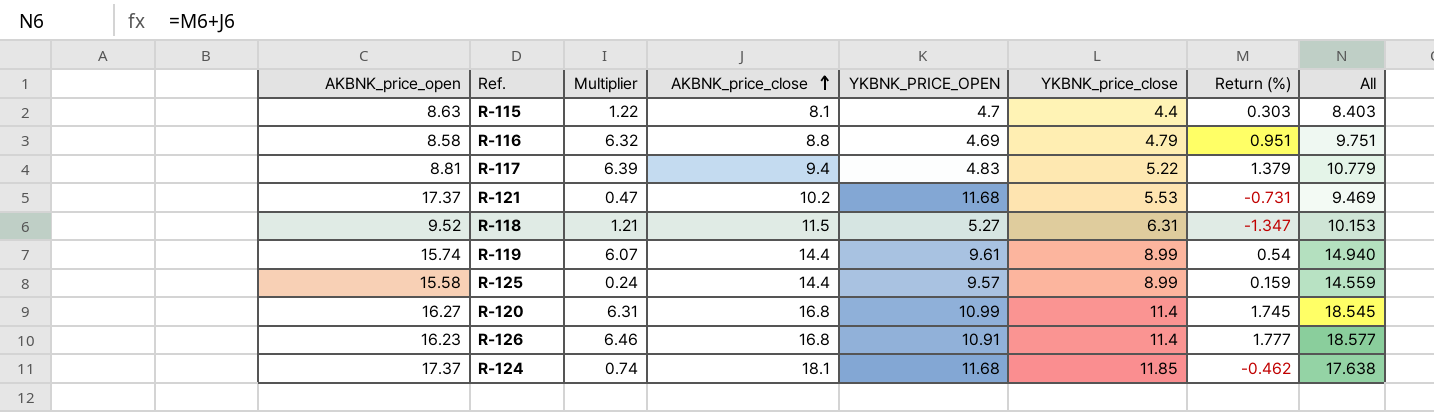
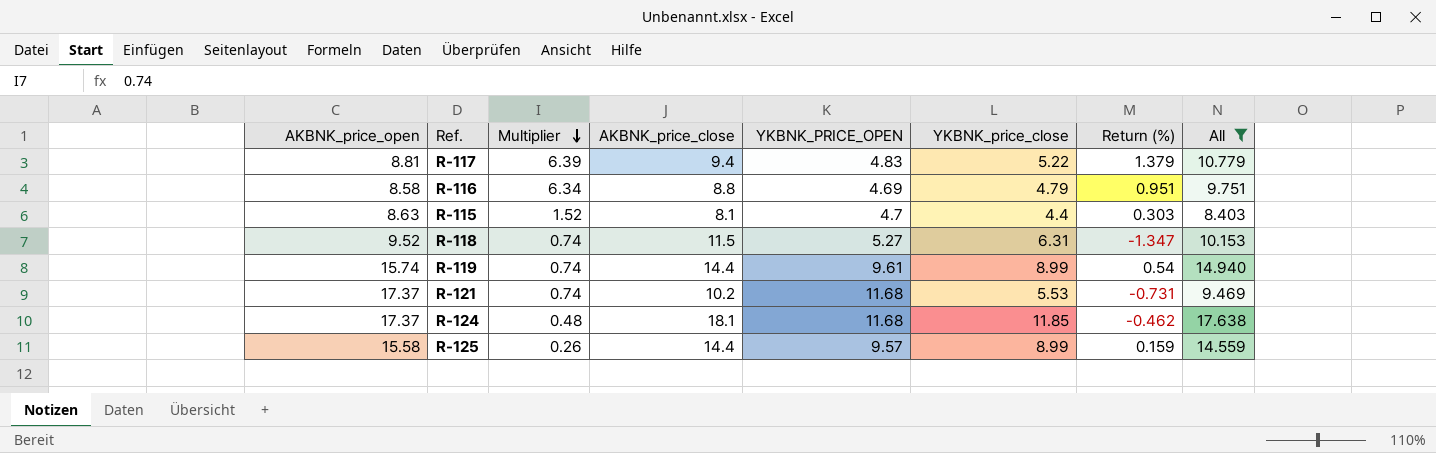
filter: none -> All <= 17.638
row order: AKBNK_price_close ascending -> Multiplier descending
R-116 | Multiplier: 6.32 -> 6.34
R-115 | Multiplier: 1.22 -> 1.52
R-118 | Multiplier: 1.21 -> 0.74
R-119 | Multiplier: 6.07 -> 0.74
R-121 | Multiplier: 0.47 -> 0.74
R-124 | Multiplier: 0.74 -> 0.48
R-125 | Multiplier: 0.24 -> 0.26

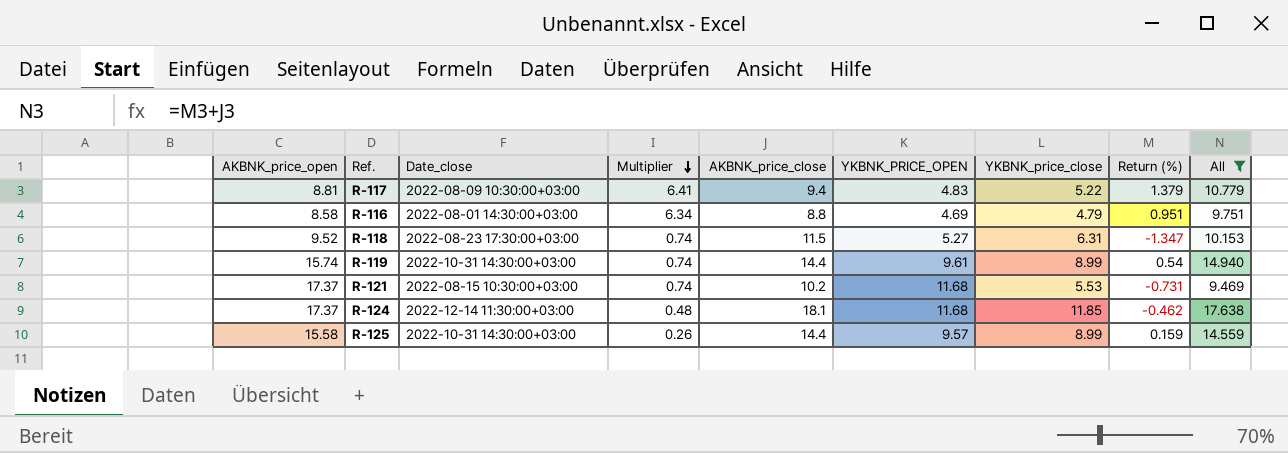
column Date_close | position: none -> 3
row R-115: 8.63 | 1.52 | 8.1 | 4.7 | 4.4 | 0.303 | 8.403 -> none
R-117 | Multiplier: 6.39 -> 6.41

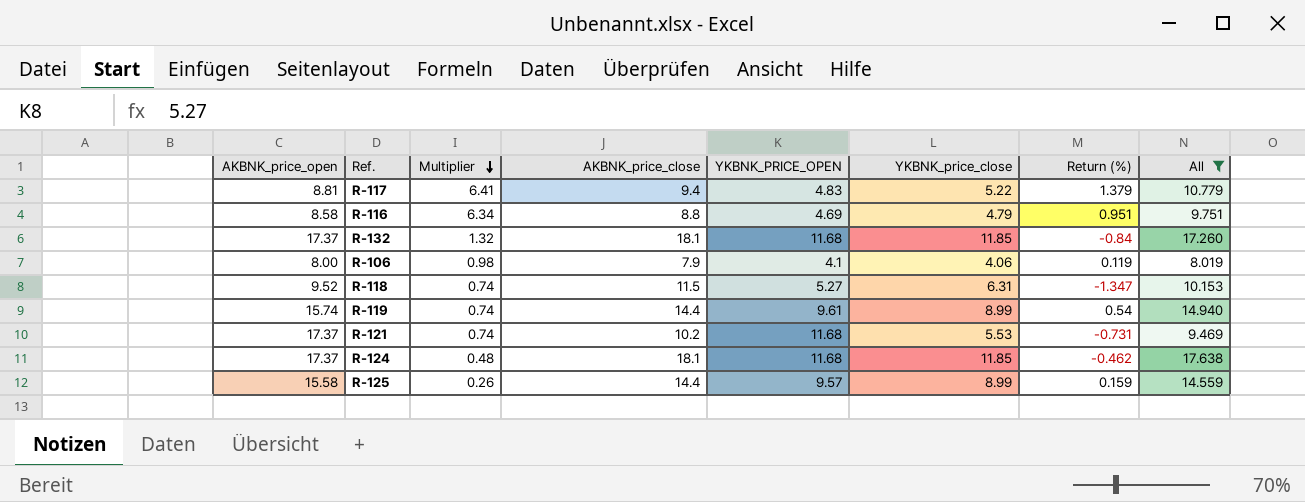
column Date_close | position: 3 -> none
row R-132: none -> 17.37 | 1.32 | 18.1 | 11.68 | 11.85 | -0.84 | 17.260
row R-106: none -> 8.00 | 0.98 | 7.9 | 4.1 | 4.06 | 0.119 | 8.019

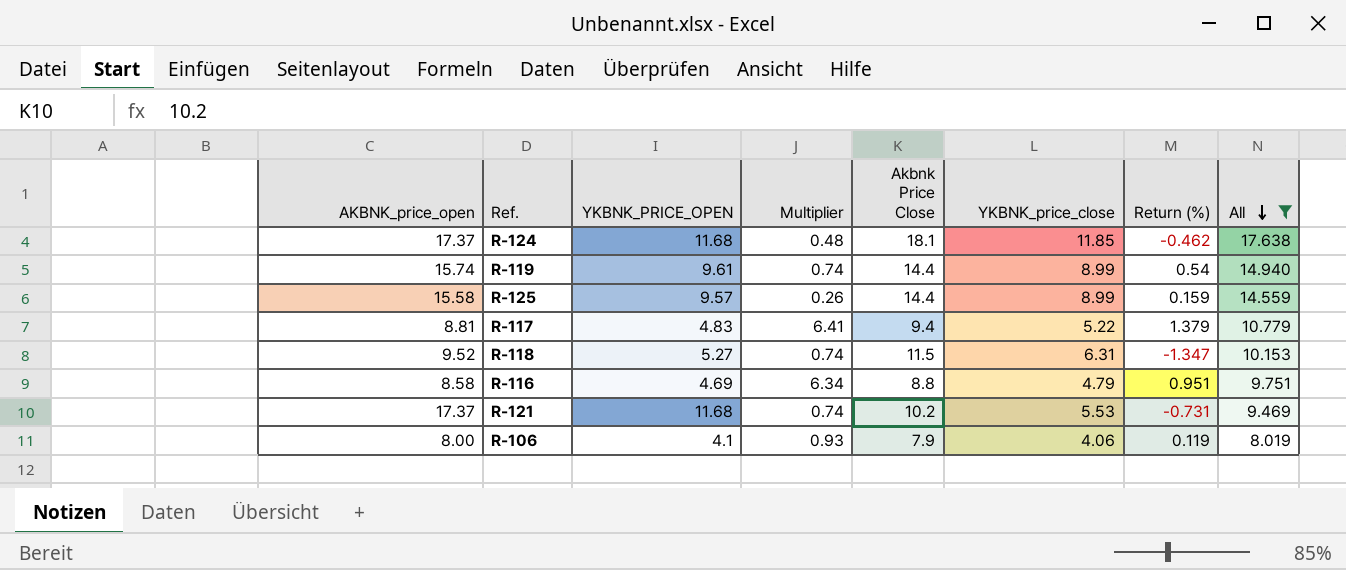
row order: Multiplier descending -> All descending
column YKBNK_PRICE_OPEN | position: 5 -> 3
column name: AKBNK_price_close -> Akbnk Price Close
row R-132: 17.37 | 1.32 | 18.1 | 11.68 | 11.85 | -0.84 | 17.260 -> none
R-106 | Multiplier: 0.98 -> 0.93

